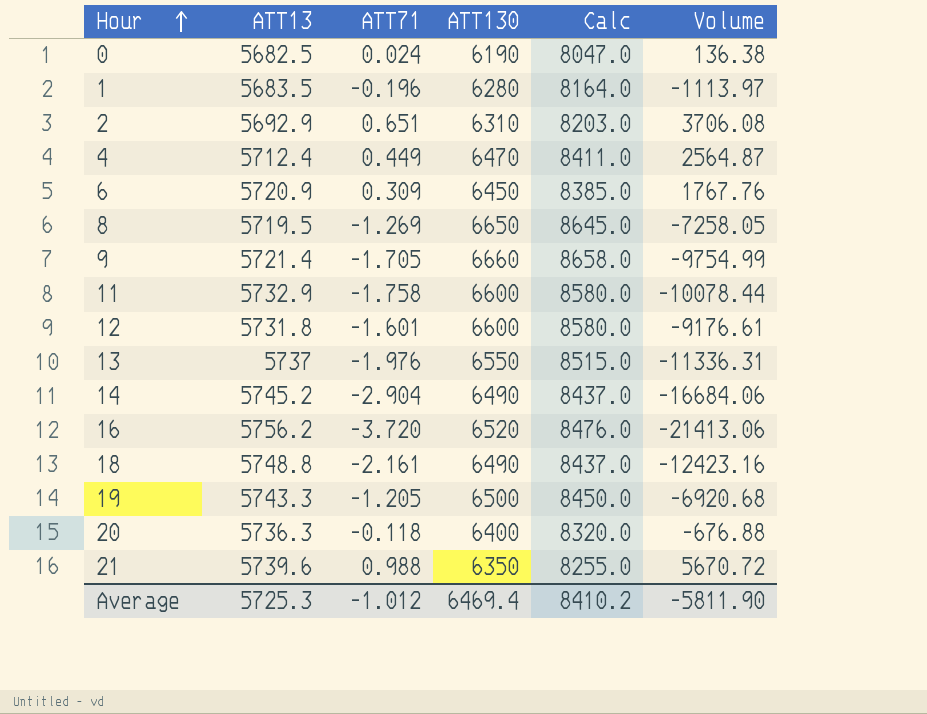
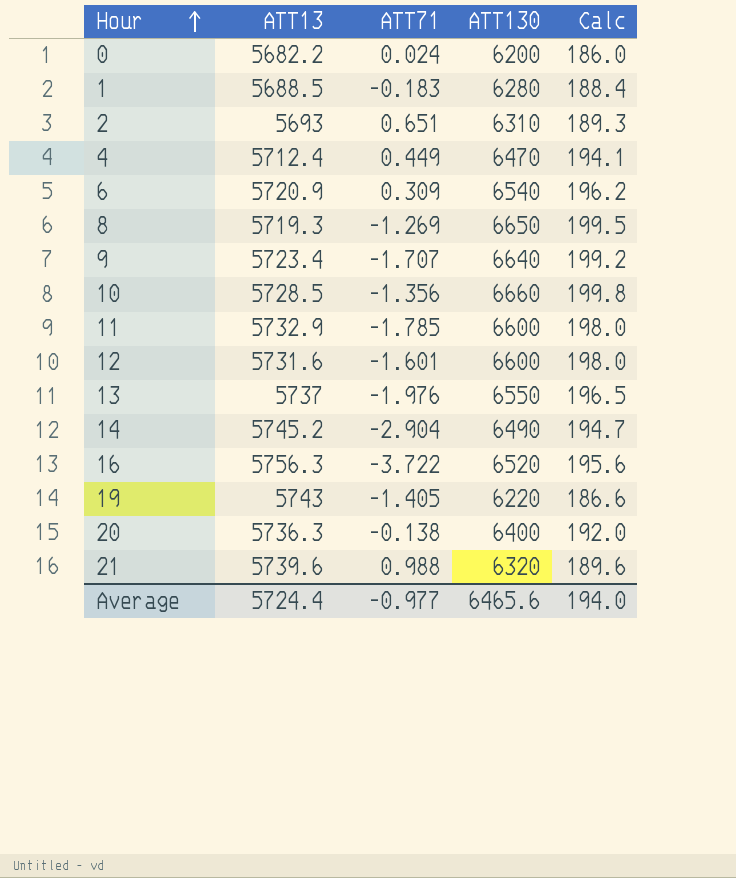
column Volume | formula: [ATT13] * [ATT71] -> none
column Calc | formula: [ATT130] * 1.3 -> [ATT130] * 0.03
row 18: 5748.8 | -2.161 | 6490 | 8437.0 | -12423.16 -> none
0 | ATT13: 5682.5 -> 5682.2
0 | ATT130: 6190 -> 6200
1 | ATT13: 5683.5 -> 5688.5
1 | ATT71: -0.196 -> -0.183
2 | ATT13: 5692.9 -> 5693
6 | ATT130: 6450 -> 6540
8 | ATT13: 5719.5 -> 5719.3
9 | ATT13: 5721.4 -> 5723.4
9 | ATT71: -1.705 -> -1.707
9 | ATT130: 6660 -> 6640
row 10: none -> 5728.5 | -1.356 | 6660 | 199.8
11 | ATT71: -1.758 -> -1.785
12 | ATT13: 5731.8 -> 5731.6
16 | ATT13: 5756.2 -> 5756.3
16 | ATT71: -3.720 -> -3.722
19 | ATT13: 5743.3 -> 5743
19 | ATT71: -1.205 -> -1.405
19 | ATT130: 6500 -> 6220
20 | ATT71: -0.118 -> -0.138
21 | ATT130: 6350 -> 6320
Average | ATT13: 5725.3 -> 5724.4
Average | ATT71: -1.012 -> -0.977
Average | ATT130: 6469.4 -> 6465.6
Average | Calc: 8410.2 -> 194.0

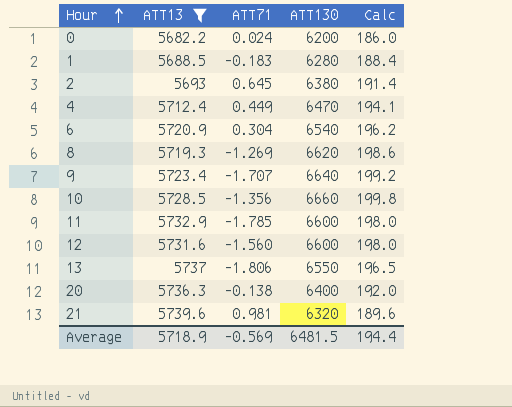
filter: none -> ATT13 <= 5739.6
2 | ATT71: 0.651 -> 0.645
2 | ATT130: 6310 -> 6380
2 | Calc: 189.3 -> 191.4
6 | ATT71: 0.309 -> 0.304
8 | ATT130: 6650 -> 6620
8 | Calc: 199.5 -> 198.6
12 | ATT71: -1.601 -> -1.560
13 | ATT71: -1.976 -> -1.806
21 | ATT71: 0.988 -> 0.981
Average | ATT13: 5724.4 -> 5718.9
Average | ATT71: -0.977 -> -0.569
Average | ATT130: 6465.6 -> 6481.5
Average | Calc: 194.0 -> 194.4

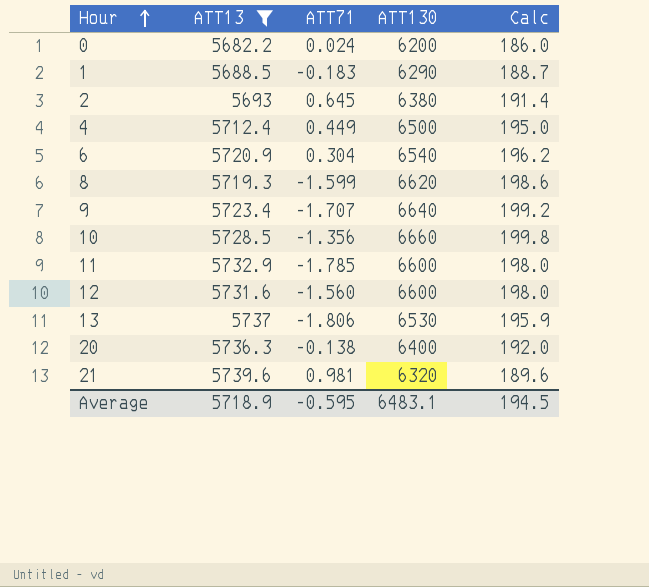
1 | ATT130: 6280 -> 6290
1 | Calc: 188.4 -> 188.7
4 | ATT130: 6470 -> 6500
4 | Calc: 194.1 -> 195.0
8 | ATT71: -1.269 -> -1.599
13 | ATT130: 6550 -> 6530
13 | Calc: 196.5 -> 195.9
Average | ATT71: -0.569 -> -0.595
Average | ATT130: 6481.5 -> 6483.1
Average | Calc: 194.4 -> 194.5

